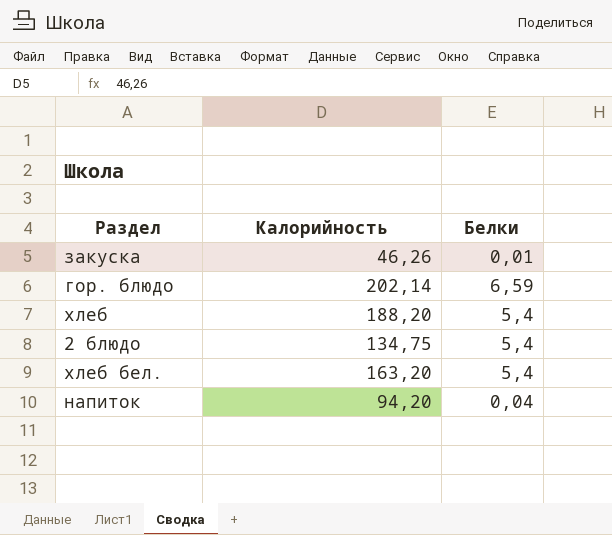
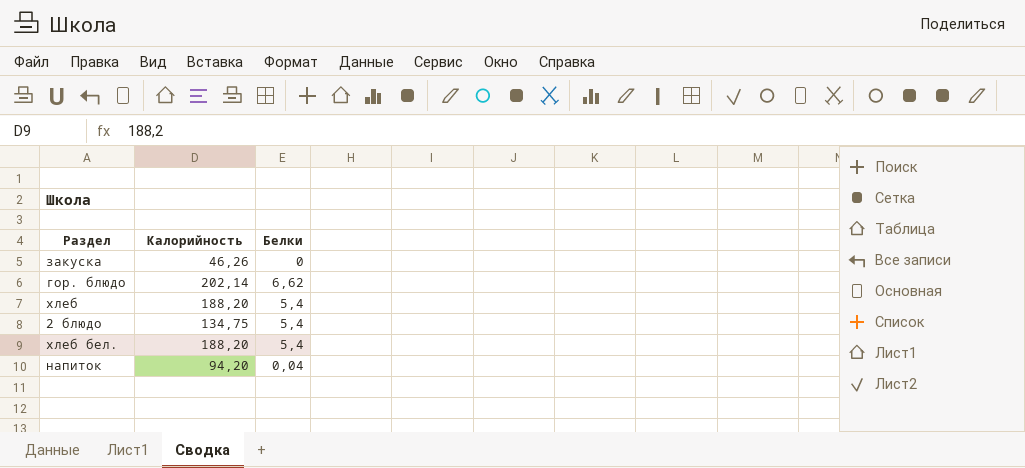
закуска | Белки: 0,01 -> 0
гор. блюдо | Белки: 6,59 -> 6,62
хлеб бел. | Калорийность: 163,20 -> 188,20

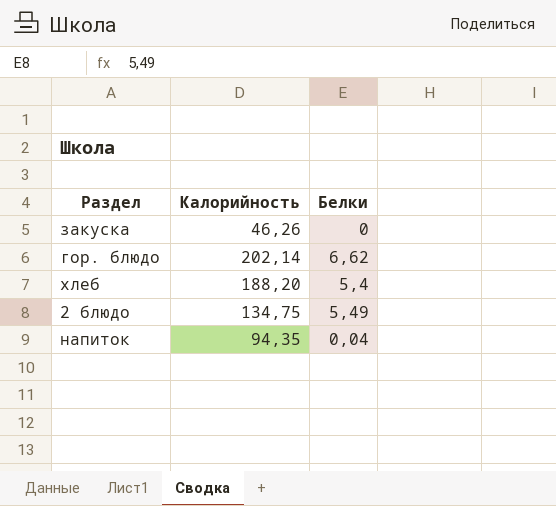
row хлеб бел.: 188,20 | 5,4 -> none
2 блюдо | Белки: 5,4 -> 5,49
напиток | Калорийность: 94,20 -> 94,35

